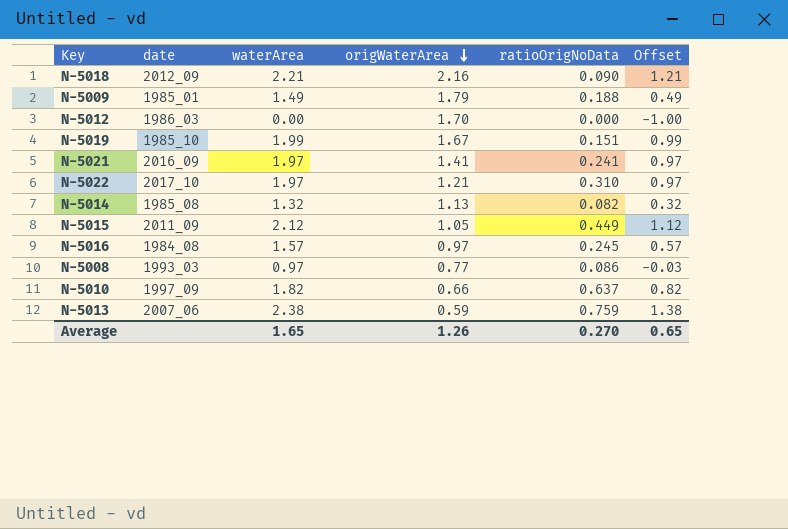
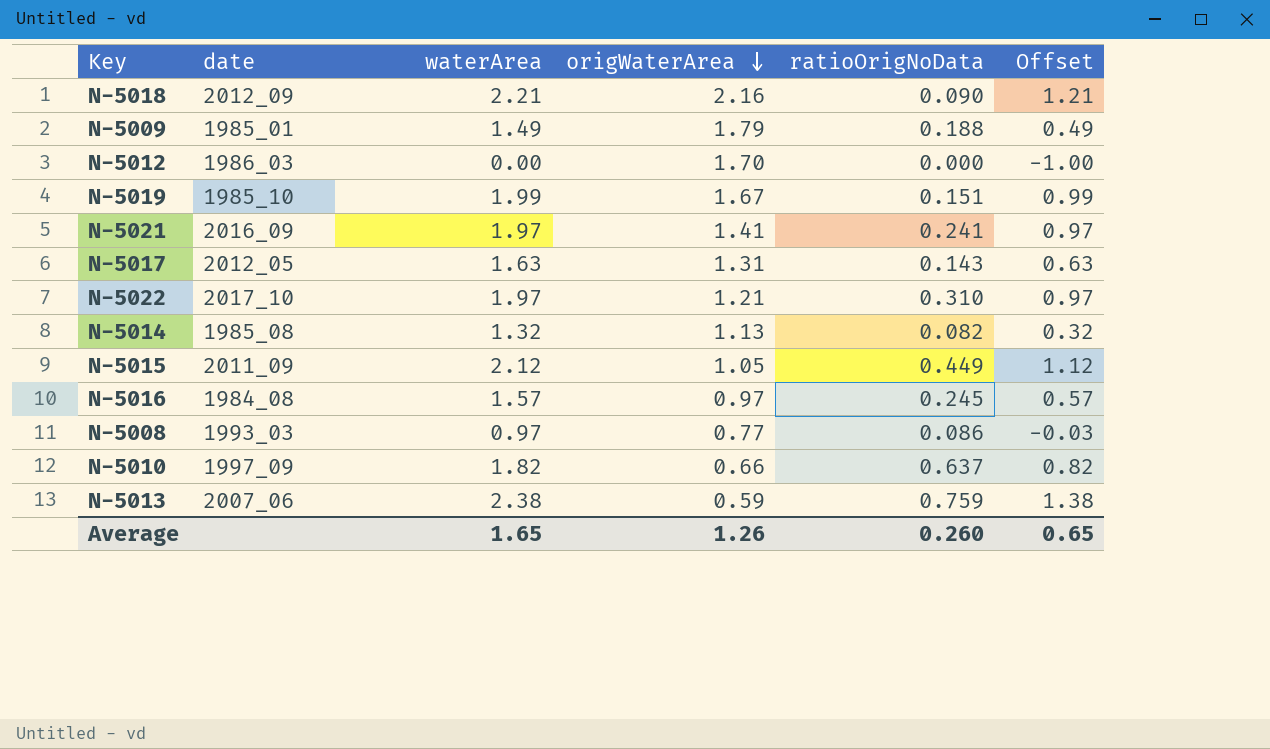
row N-5017: none -> 2012_05 | 1.63 | 1.31 | 0.143 | 0.63
Average | ratioOrigNoData: 0.270 -> 0.260

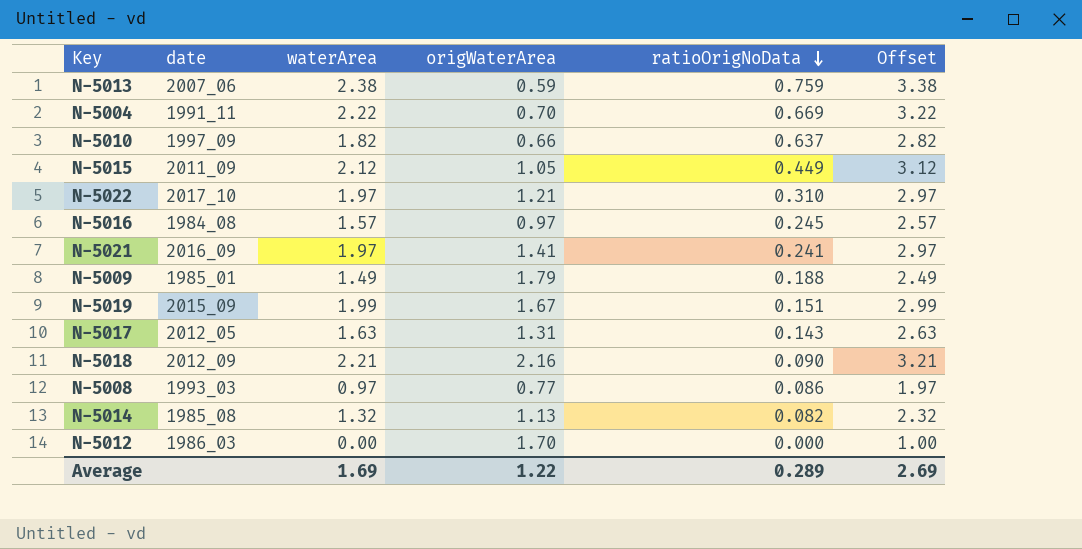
row order: origWaterArea descending -> ratioOrigNoData descending
column Offset | formula: [waterArea] - 1 -> [waterArea] + 1
row N-5004: none -> 1991_11 | 2.22 | 0.70 | 0.669 | 3.22
N-5019 | date: 1985_10 -> 2015_09
Average | waterArea: 1.65 -> 1.69
Average | origWaterArea: 1.26 -> 1.22
Average | ratioOrigNoData: 0.260 -> 0.289
Average | Offset: 0.65 -> 2.69

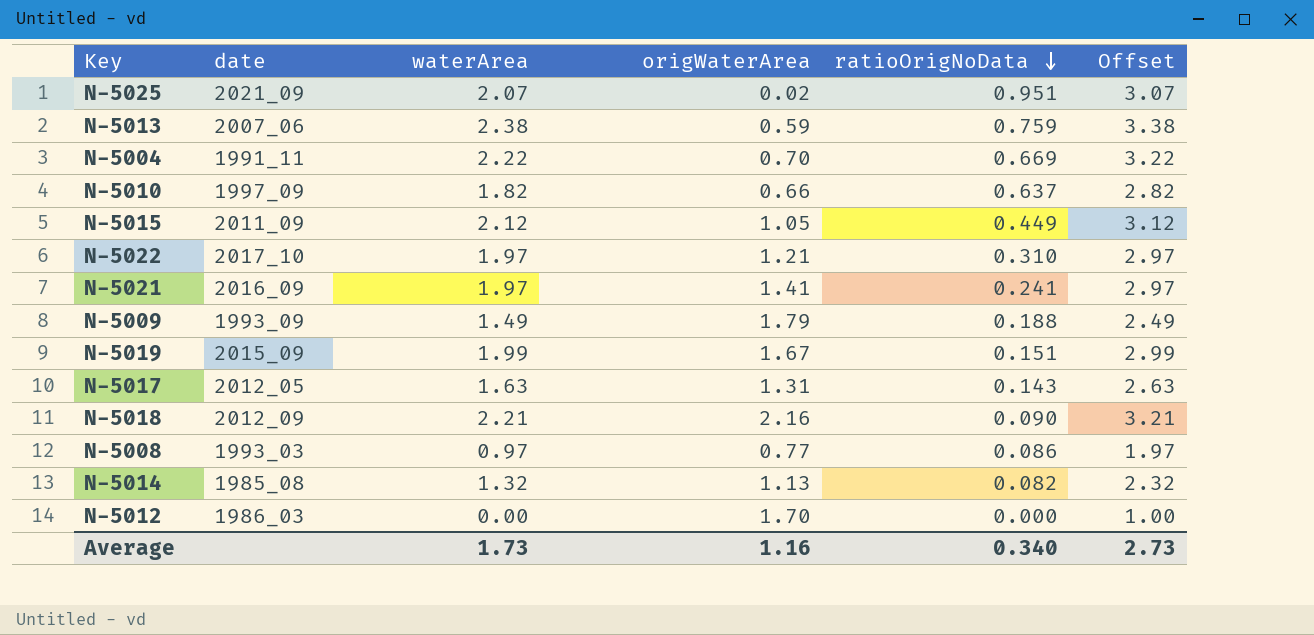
row N-5016: 1984_08 | 1.57 | 0.97 | 0.245 | 2.57 -> none
row N-5025: none -> 2021_09 | 2.07 | 0.02 | 0.951 | 3.07
N-5009 | date: 1985_01 -> 1993_09
Average | waterArea: 1.69 -> 1.73
Average | origWaterArea: 1.22 -> 1.16
Average | ratioOrigNoData: 0.289 -> 0.340
Average | Offset: 2.69 -> 2.73

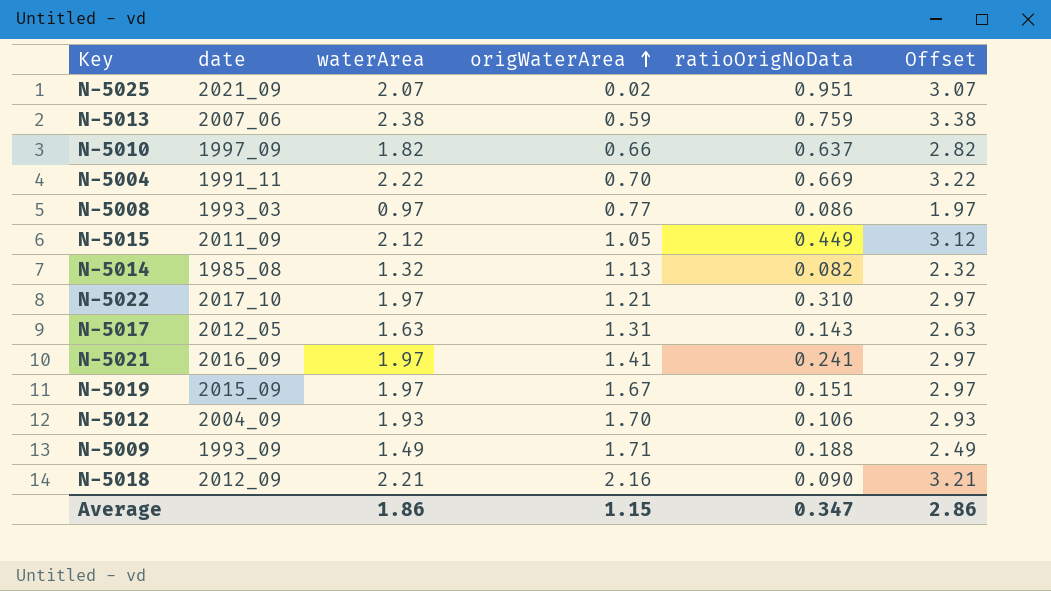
row order: ratioOrigNoData descending -> origWaterArea ascending
N-5019 | waterArea: 1.99 -> 1.97
N-5019 | Offset: 2.99 -> 2.97
N-5012 | date: 1986_03 -> 2004_09
N-5012 | waterArea: 0.00 -> 1.93
N-5012 | ratioOrigNoData: 0.000 -> 0.106
N-5012 | Offset: 1.00 -> 2.93
N-5009 | origWaterArea: 1.79 -> 1.71
Average | waterArea: 1.73 -> 1.86
Average | origWaterArea: 1.16 -> 1.15
Average | ratioOrigNoData: 0.340 -> 0.347
Average | Offset: 2.73 -> 2.86

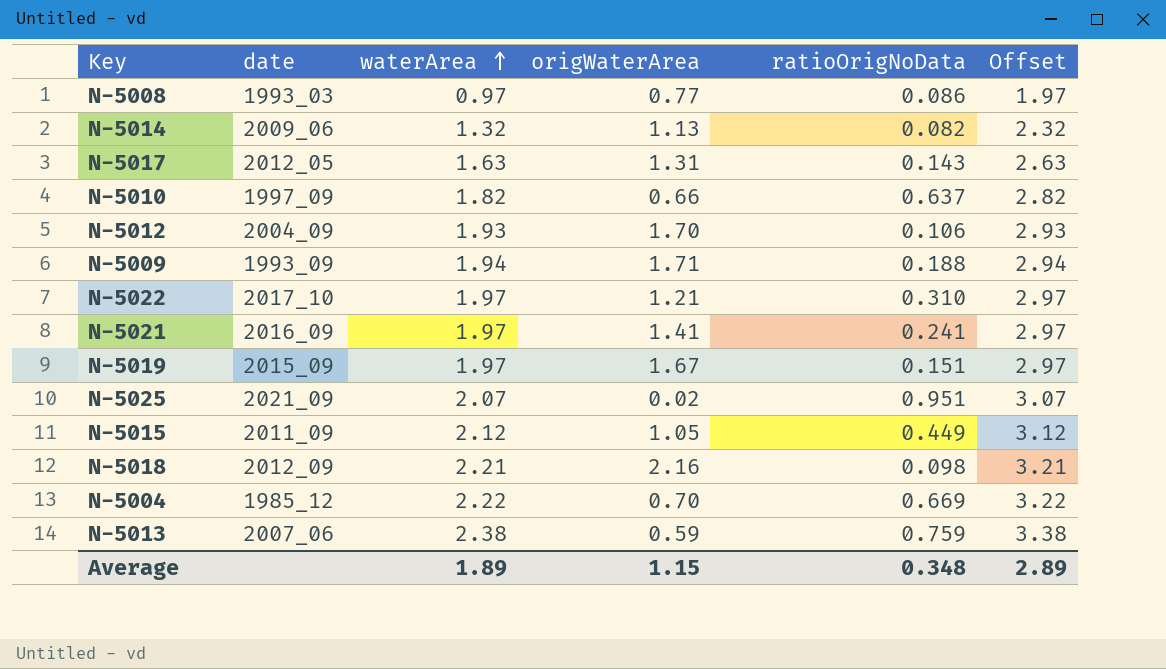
row order: origWaterArea ascending -> waterArea ascending
N-5014 | date: 1985_08 -> 2009_06
N-5009 | waterArea: 1.49 -> 1.94
N-5009 | Offset: 2.49 -> 2.94
N-5018 | ratioOrigNoData: 0.090 -> 0.098
N-5004 | date: 1991_11 -> 1985_12
Average | waterArea: 1.86 -> 1.89
Average | ratioOrigNoData: 0.347 -> 0.348
Average | Offset: 2.86 -> 2.89

